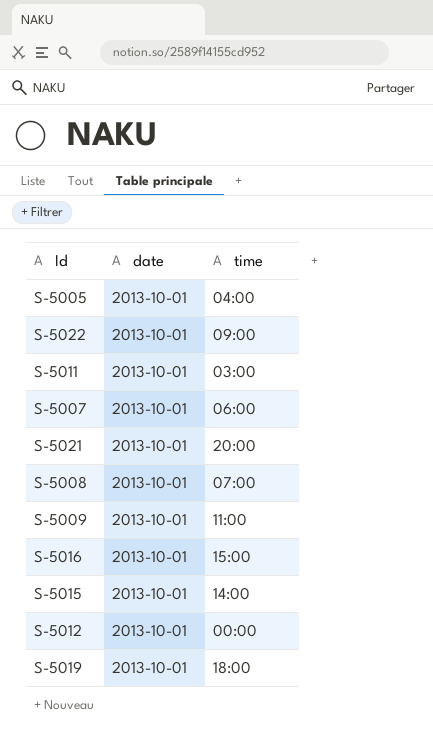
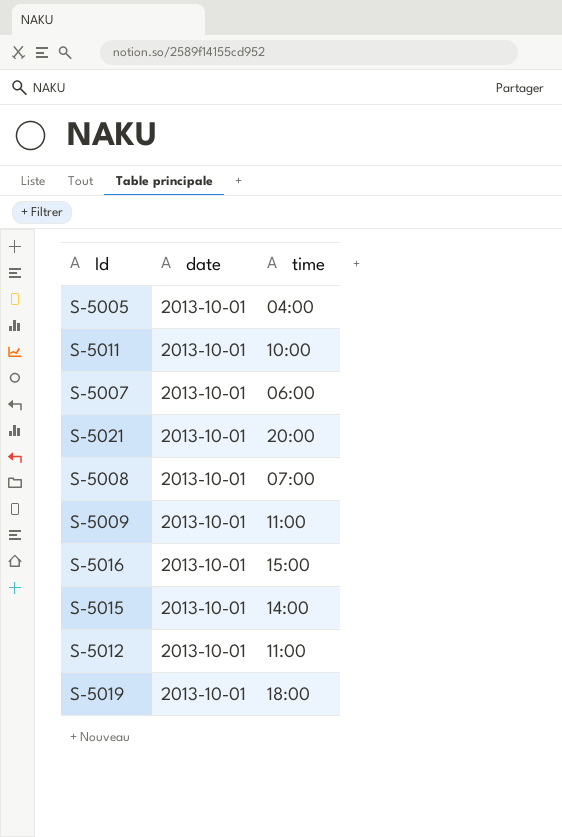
row S-5022: 2013-10-01 | 09:00 -> none
S-5011 | time: 03:00 -> 10:00
S-5012 | time: 00:00 -> 11:00

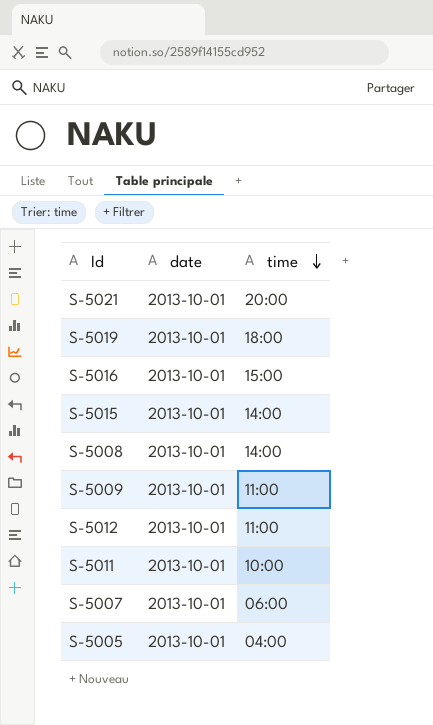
row order: none -> time descending
S-5008 | time: 07:00 -> 14:00

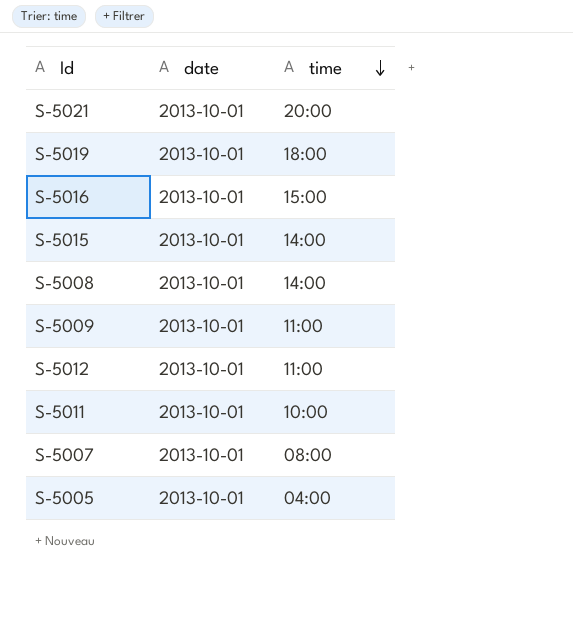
S-5007 | time: 06:00 -> 08:00

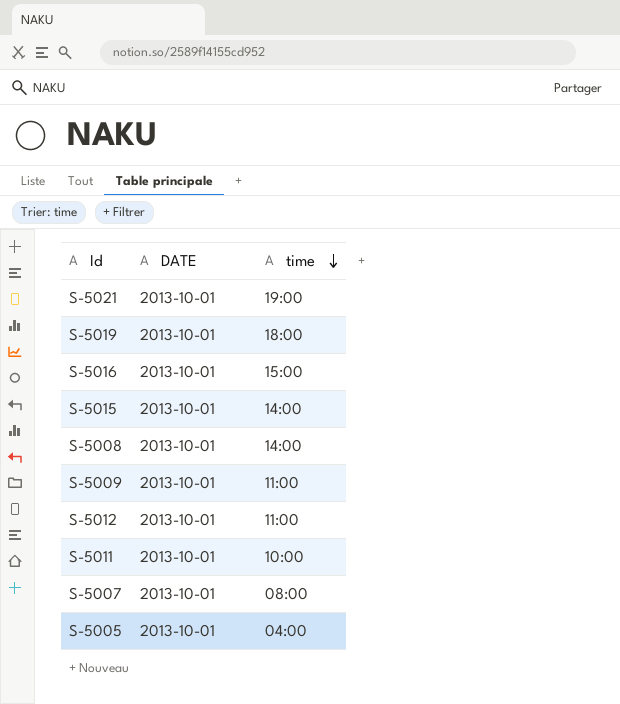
column name: date -> DATE
S-5021 | time: 20:00 -> 19:00

